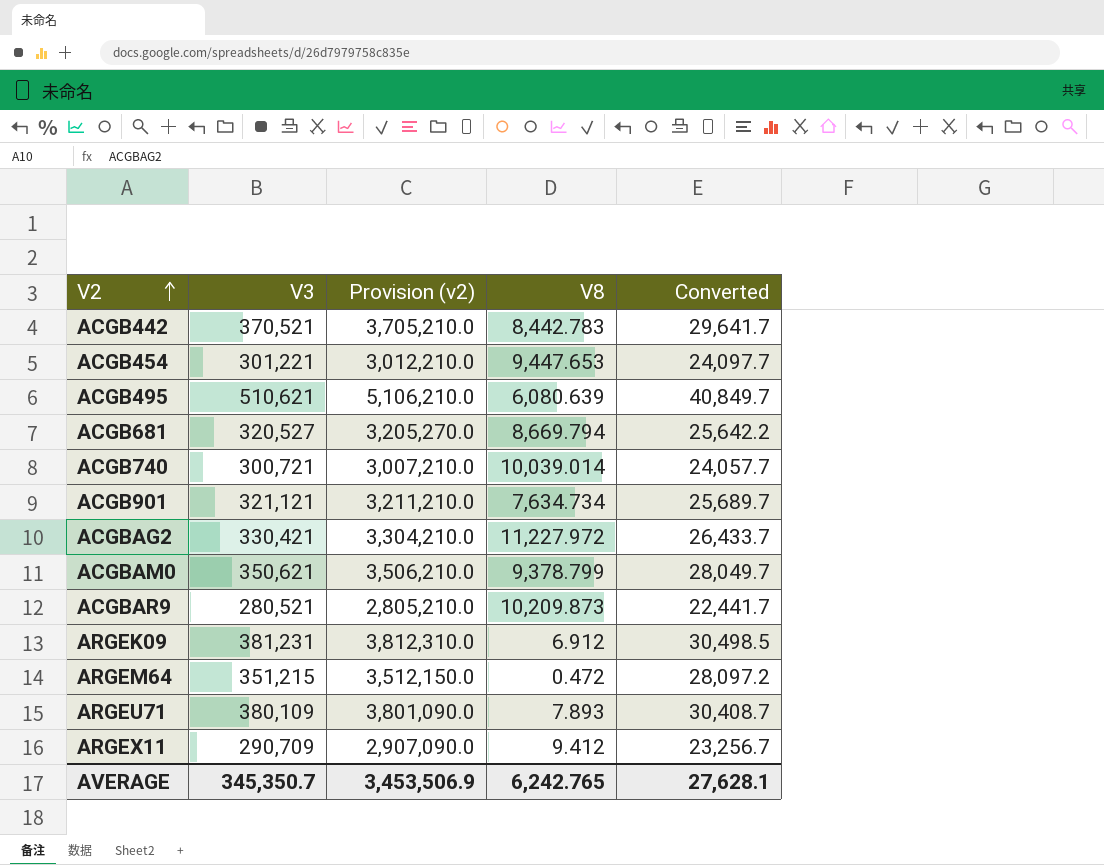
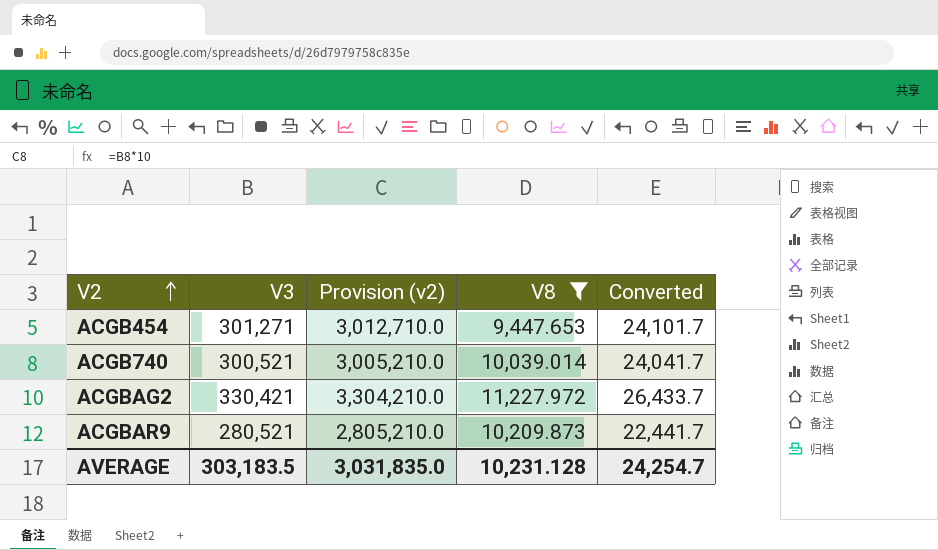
filter: none -> V8 >= 9,447.653
ACGB454 | V3: 301,221 -> 301,271
ACGB454 | Provision (v2): 3,012,210.0 -> 3,012,710.0
ACGB454 | Converted: 24,097.7 -> 24,101.7
ACGB740 | V3: 300,721 -> 300,521
ACGB740 | Provision (v2): 3,007,210.0 -> 3,005,210.0
ACGB740 | Converted: 24,057.7 -> 24,041.7
AVERAGE | V3: 345,350.7 -> 303,183.5
AVERAGE | Provision (v2): 3,453,506.9 -> 3,031,835.0
AVERAGE | V8: 6,242.765 -> 10,231.128
AVERAGE | Converted: 27,628.1 -> 24,254.7

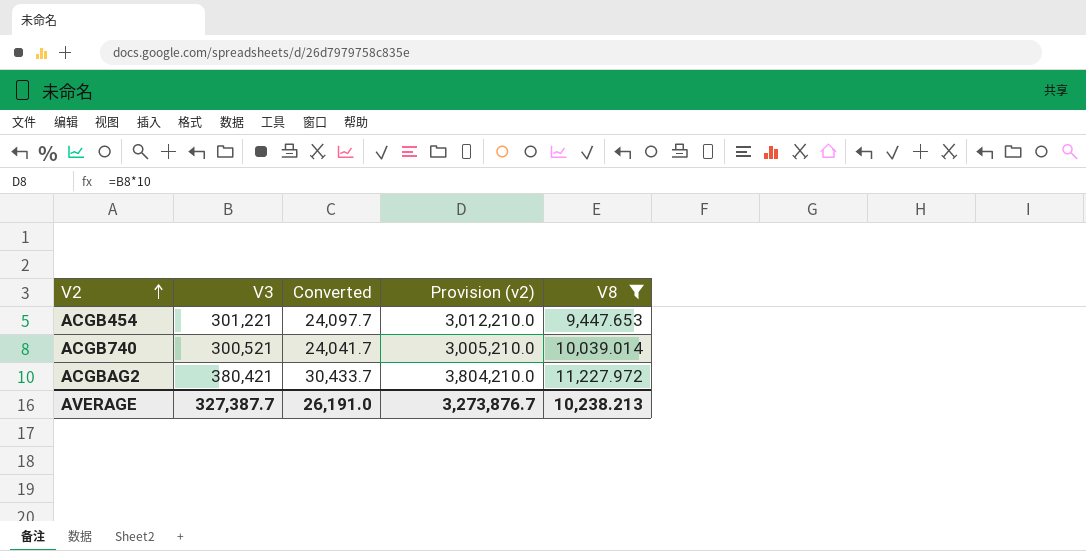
column Converted | position: 5 -> 3
row ACGBAR9: 280,521 | 2,805,210.0 | 10,209.873 | 22,441.7 -> none
ACGB454 | V3: 301,271 -> 301,221
ACGB454 | Converted: 24,101.7 -> 24,097.7
ACGB454 | Provision (v2): 3,012,710.0 -> 3,012,210.0
ACGBAG2 | V3: 330,421 -> 380,421
ACGBAG2 | Converted: 26,433.7 -> 30,433.7
ACGBAG2 | Provision (v2): 3,304,210.0 -> 3,804,210.0
AVERAGE | V3: 303,183.5 -> 327,387.7
AVERAGE | Converted: 24,254.7 -> 26,191.0
AVERAGE | Provision (v2): 3,031,835.0 -> 3,273,876.7
AVERAGE | V8: 10,231.128 -> 10,238.213

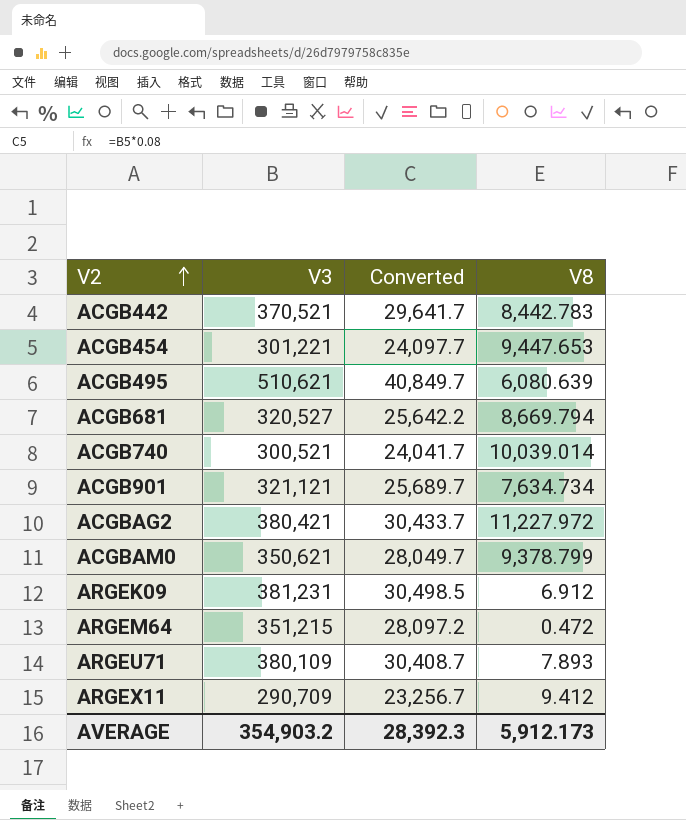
filter: V8 >= 9,447.653 -> none
column Provision (v2) | formula: [V3] * 10 -> none
AVERAGE | V3: 327,387.7 -> 354,903.2
AVERAGE | Converted: 26,191.0 -> 28,392.3
AVERAGE | V8: 10,238.213 -> 5,912.173

